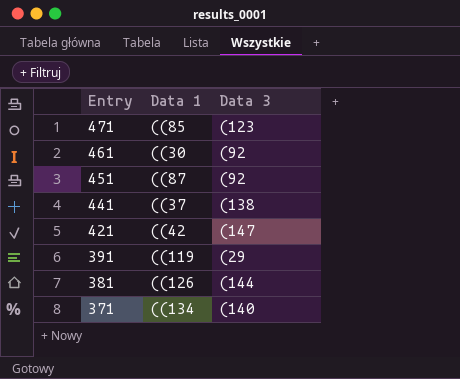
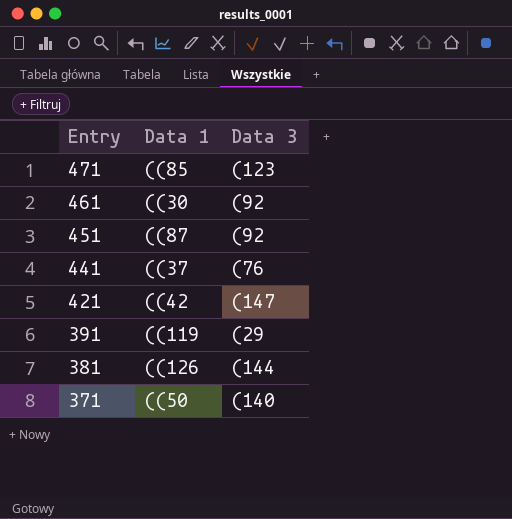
441 | Data 3: (138 -> (76
371 | Data 1: ((134 -> ((50

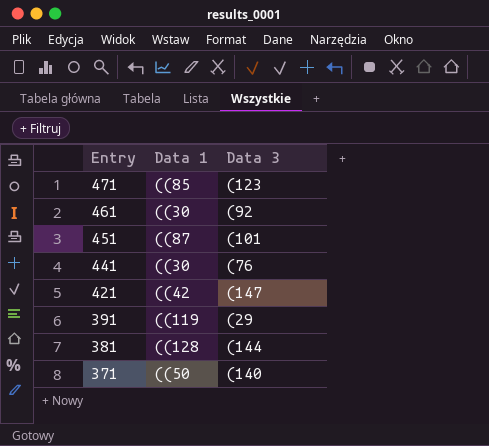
451 | Data 3: (92 -> (101
441 | Data 1: ((37 -> ((30
381 | Data 1: ((126 -> ((128

